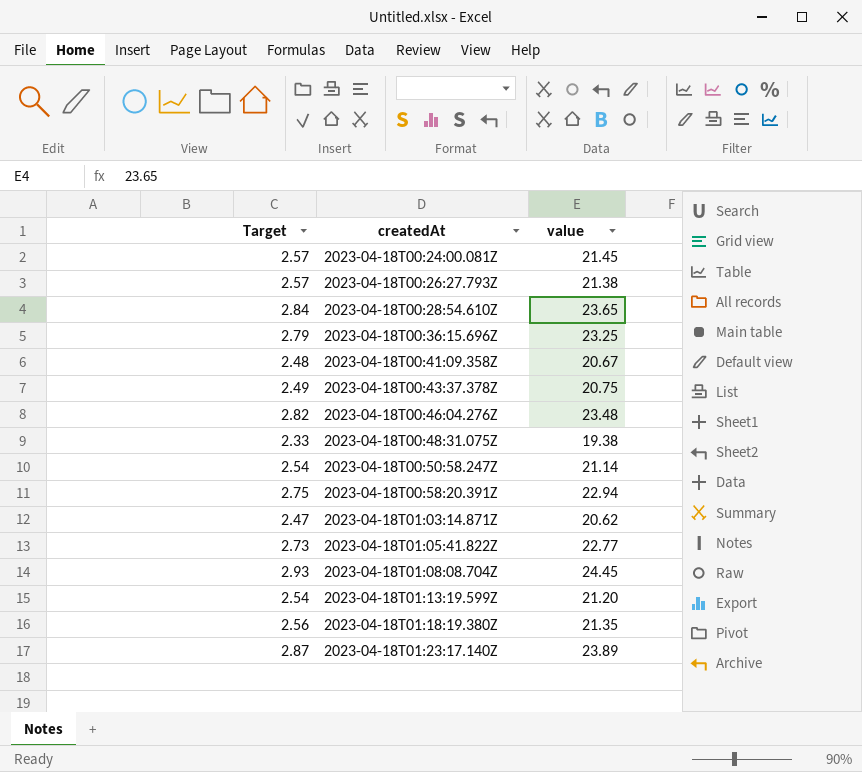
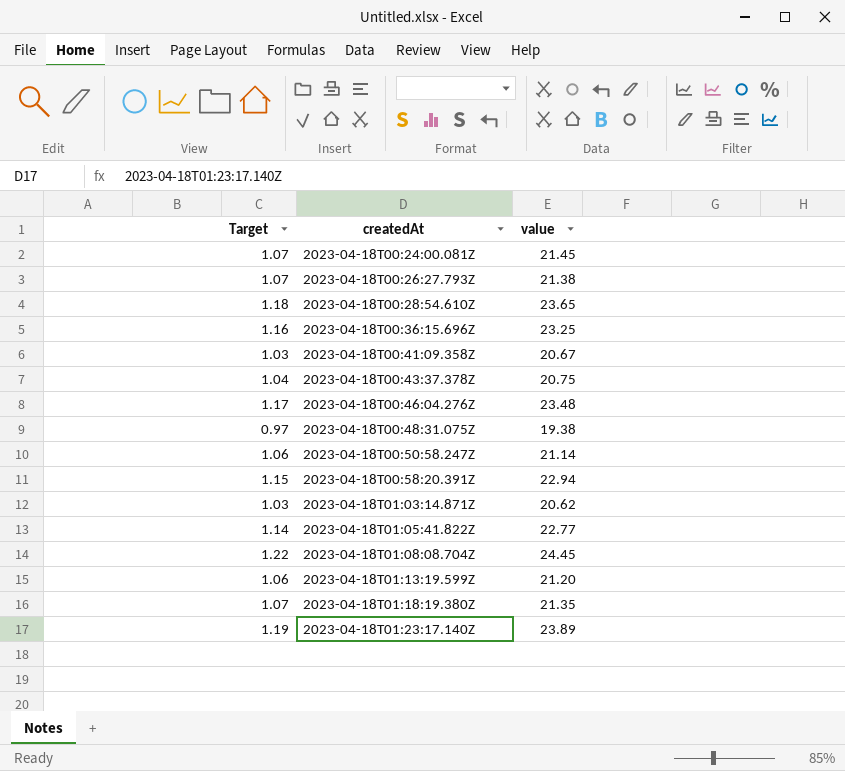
column Target | formula: [value] * 0.12 -> [value] * 0.05

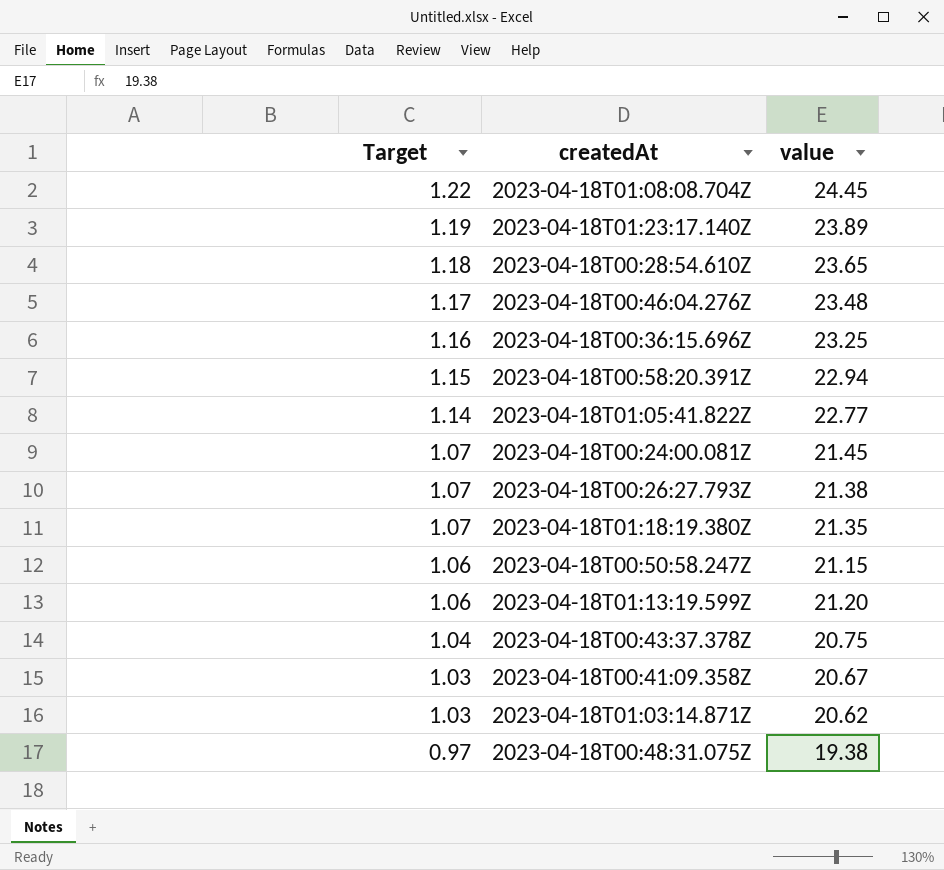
row order: createdAt ascending -> Target descending
2023-04-18T00:50:58.247Z | value: 21.14 -> 21.15

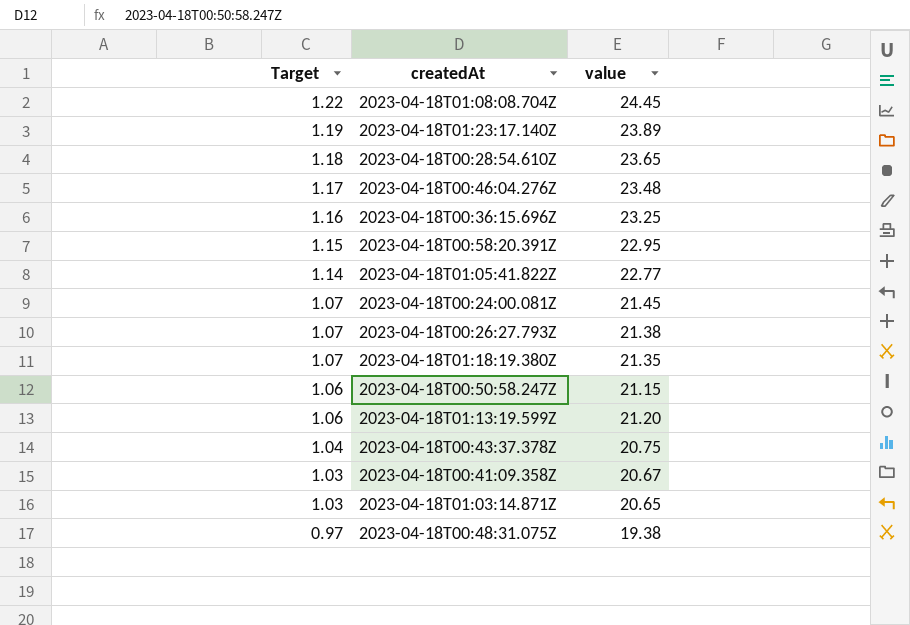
2023-04-18T00:58:20.391Z | value: 22.94 -> 22.95
2023-04-18T01:03:14.871Z | value: 20.62 -> 20.65

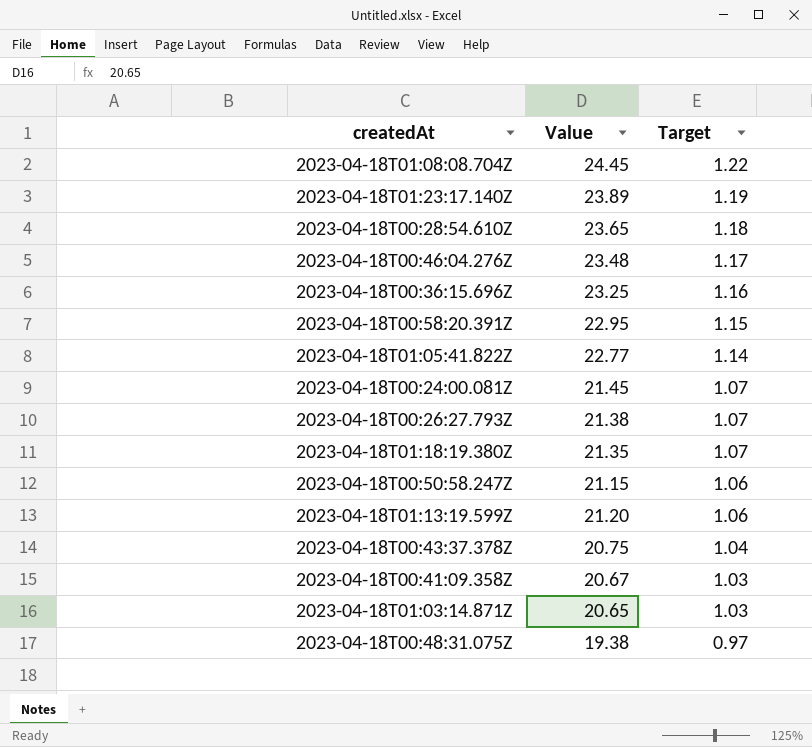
column name: value -> Value
column Target | position: 1 -> 3

